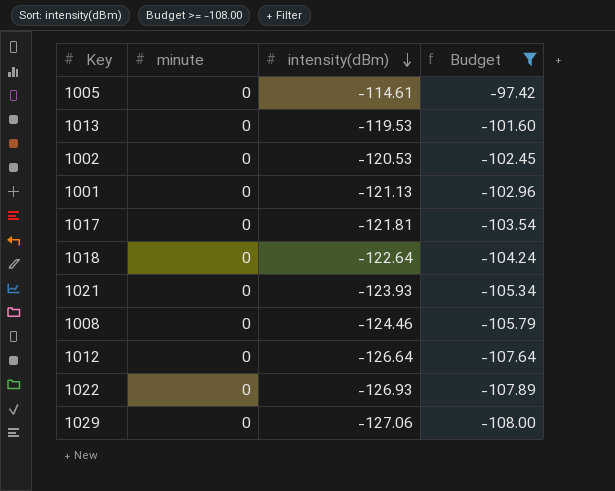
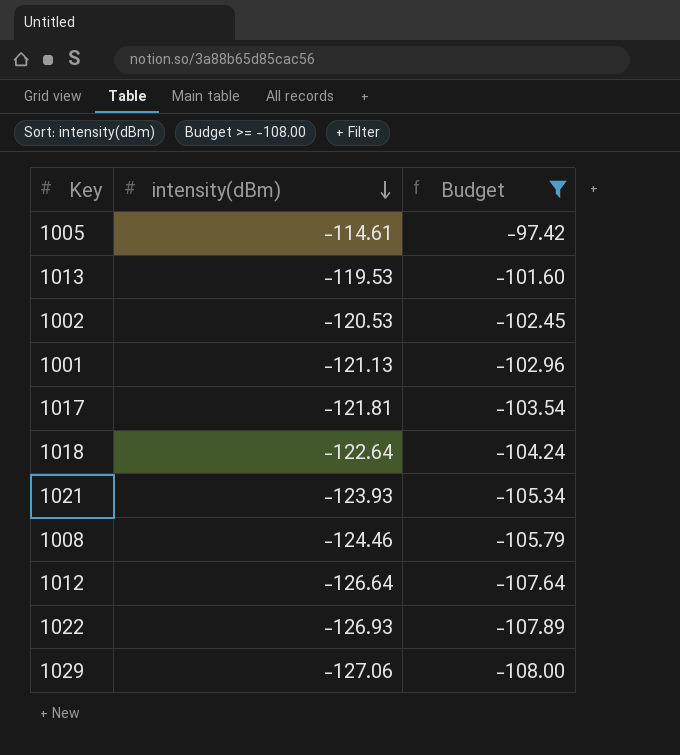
column minute | position: 2 -> none

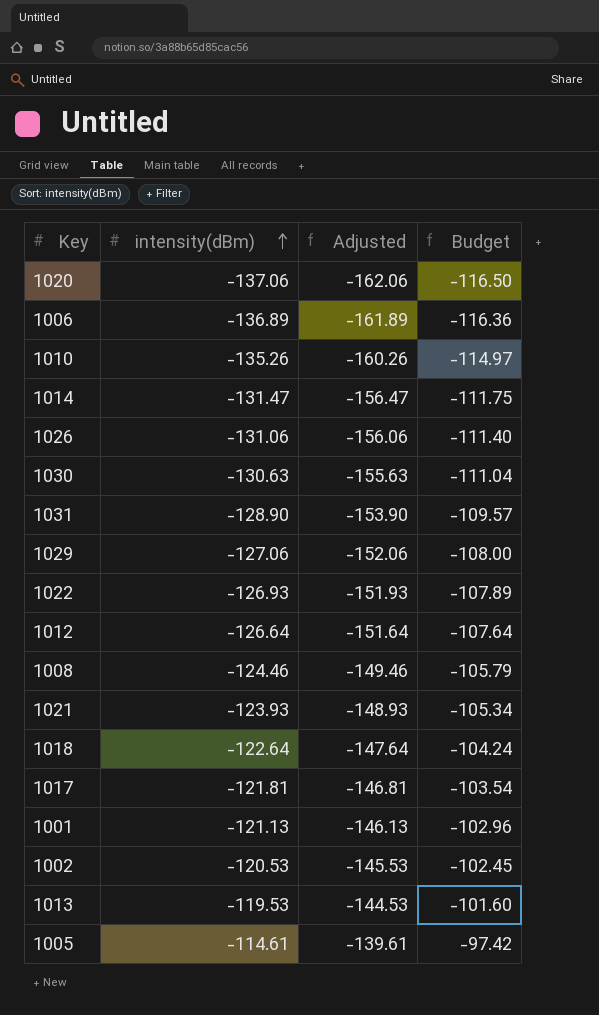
filter: Budget >= -108.00 -> none
row order: intensity(dBm) descending -> intensity(dBm) ascending
column Adjusted | formula: none -> [intensity(dBm)] - 25

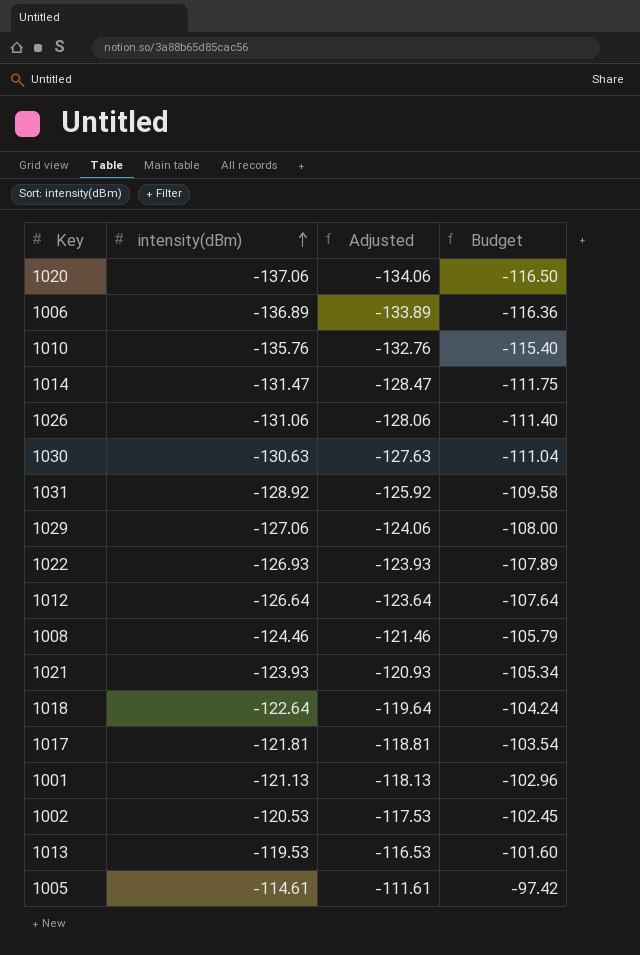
column Adjusted | formula: [intensity(dBm)] - 25 -> [intensity(dBm)] + 3
1010 | intensity(dBm): -135.26 -> -135.76
1010 | Budget: -114.97 -> -115.40
1031 | intensity(dBm): -128.90 -> -128.92
1031 | Budget: -109.57 -> -109.58

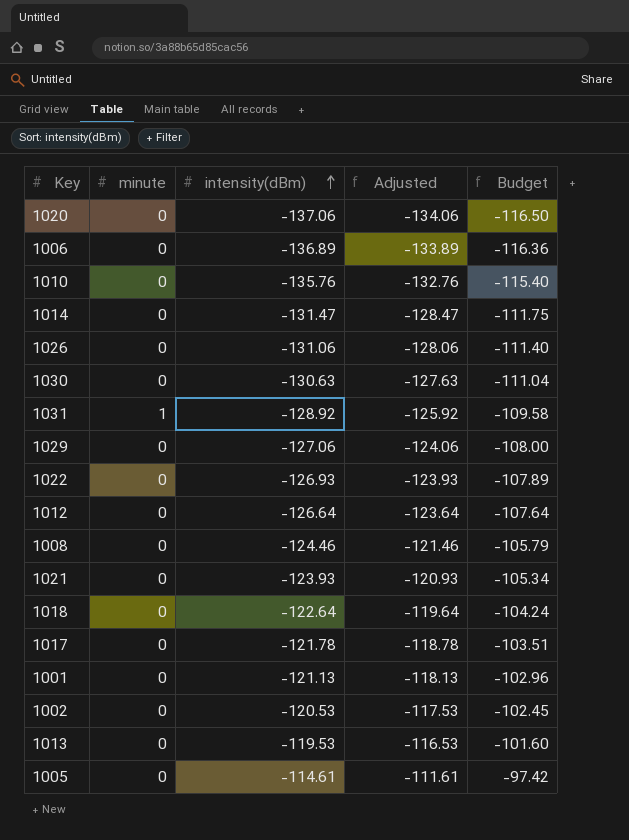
column minute | position: none -> 2
1017 | intensity(dBm): -121.81 -> -121.78
1017 | Adjusted: -118.81 -> -118.78
1017 | Budget: -103.54 -> -103.51

